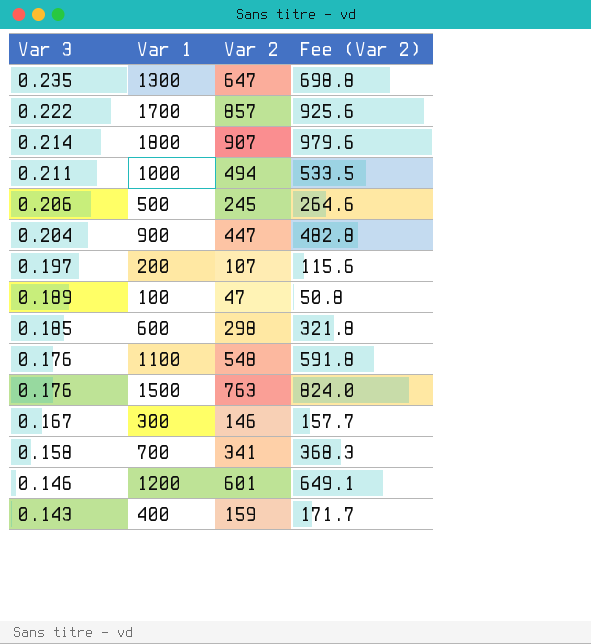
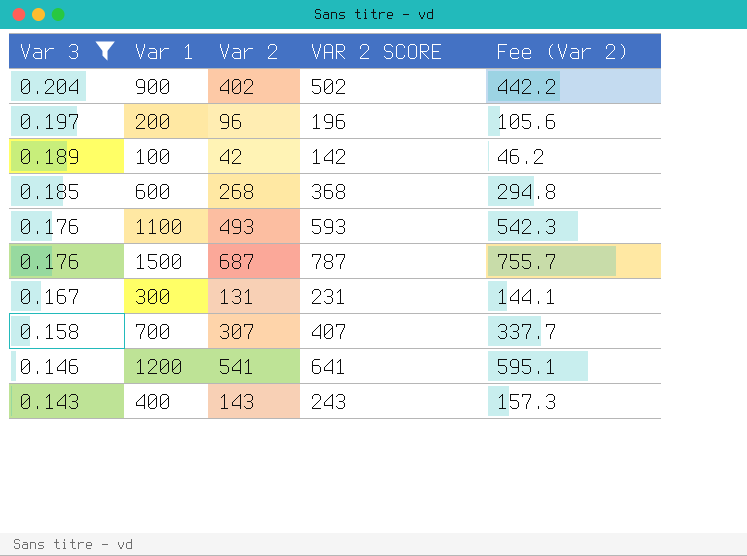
filter: none -> Var 3 <= 0.204
column VAR 2 SCORE | formula: none -> [Var 2] + 100
column Fee (Var 2) | formula: [Var 2] * 1.08 -> [Var 2] * 1.1
900 | Var 2: 447 -> 402
200 | Var 2: 107 -> 96
100 | Var 2: 47 -> 42
600 | Var 2: 298 -> 268
1100 | Var 2: 548 -> 493
1500 | Var 2: 763 -> 687
300 | Var 2: 146 -> 131
700 | Var 2: 341 -> 307
1200 | Var 2: 601 -> 541
400 | Var 2: 159 -> 143

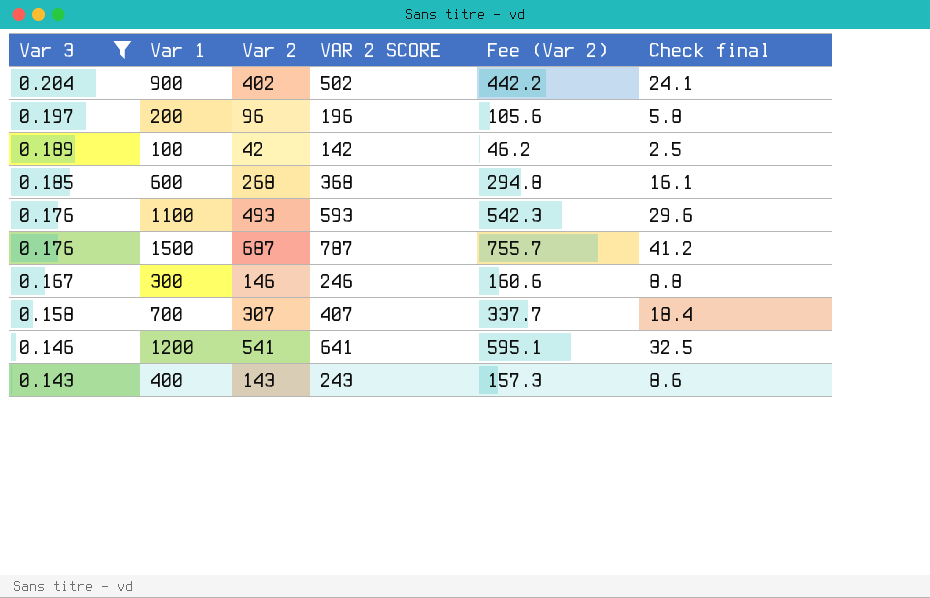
column Check final | formula: none -> [Var 2] * 0.06
300 | Var 2: 131 -> 146
300 | VAR 2 SCORE: 231 -> 246
300 | Fee (Var 2): 144.1 -> 160.6

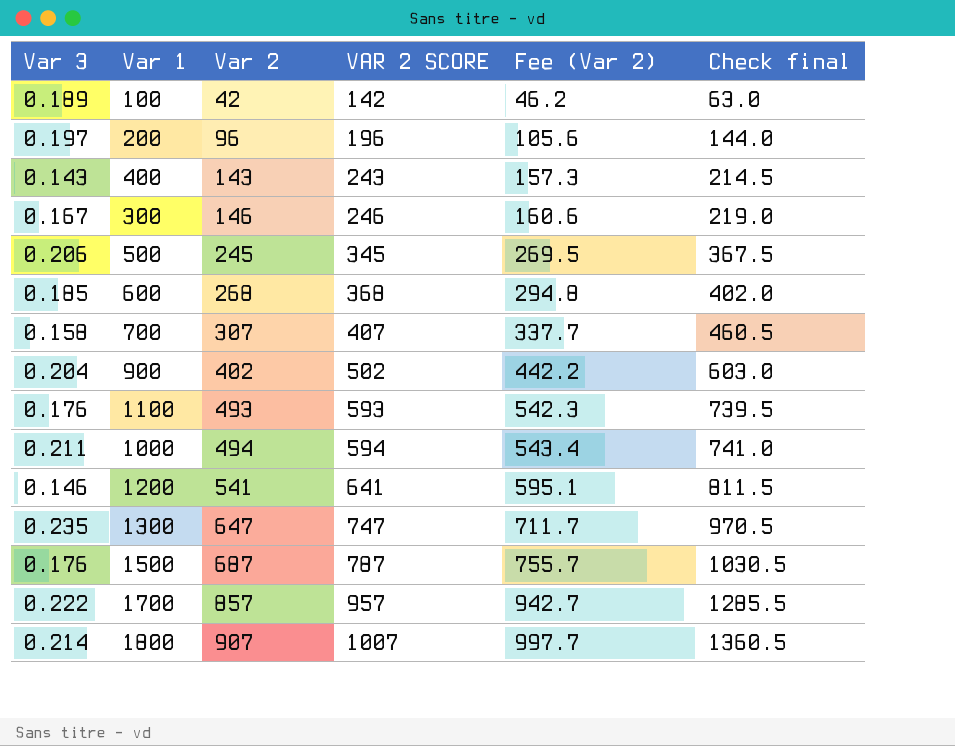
filter: Var 3 <= 0.204 -> none
row order: Var 3 descending -> Var 2 ascending
column Check final | formula: [Var 2] * 0.06 -> [Var 2] * 1.5

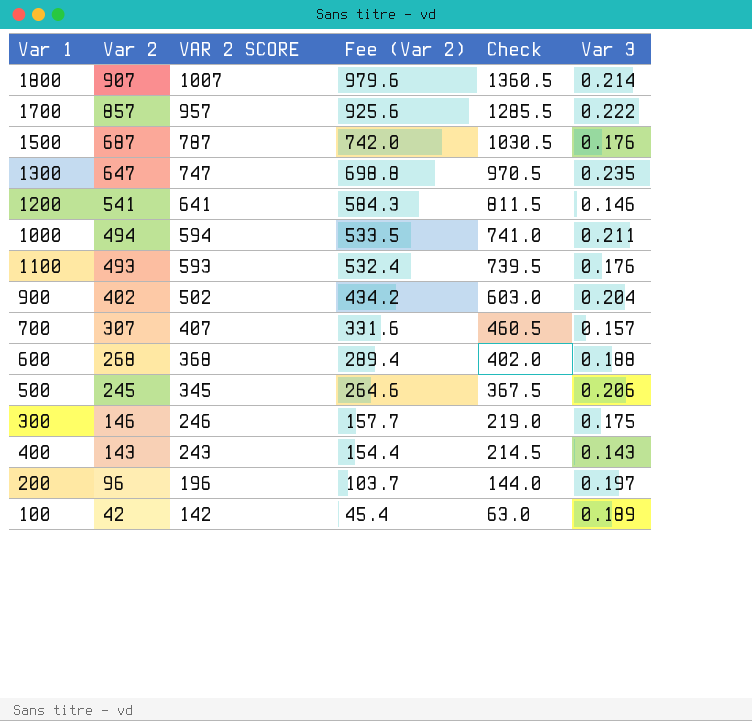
row order: Var 2 ascending -> Var 2 descending
column Fee (Var 2) | formula: [Var 2] * 1.1 -> [Var 2] * 1.08
column name: Check final -> Check
column Var 3 | position: 1 -> 6
700 | Var 3: 0.158 -> 0.157
600 | Var 3: 0.185 -> 0.188
300 | Var 3: 0.167 -> 0.175

